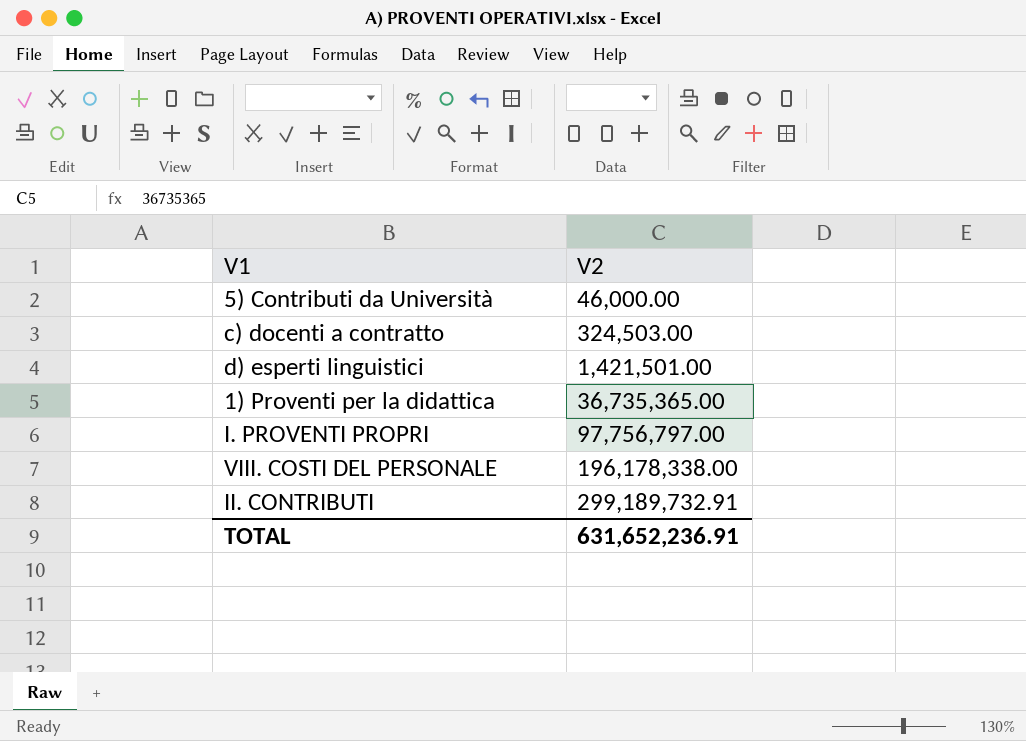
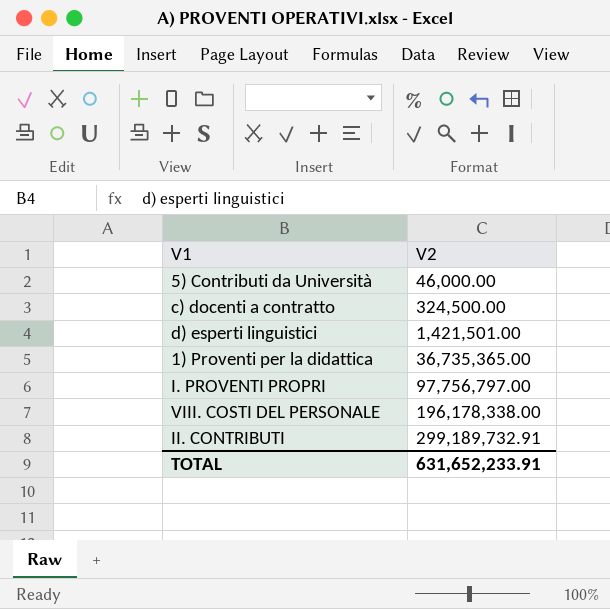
c) docenti a contratto | V2: 324,503.00 -> 324,500.00
TOTAL | V2: 631,652,236.91 -> 631,652,233.91

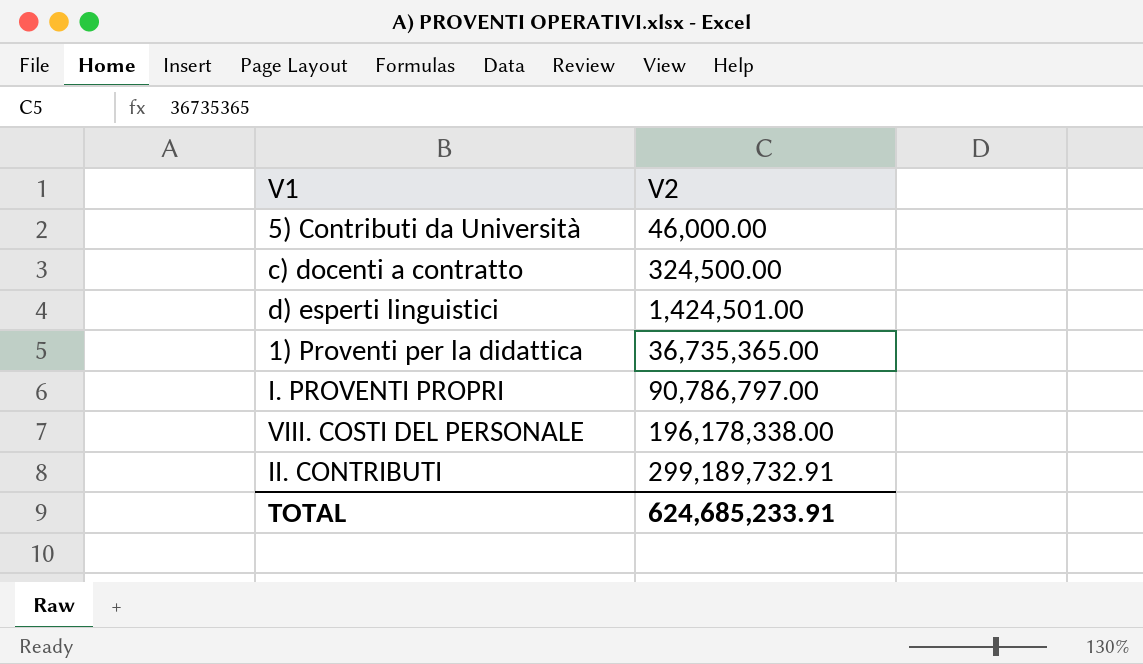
d) esperti linguistici | V2: 1,421,501.00 -> 1,424,501.00
I. PROVENTI PROPRI | V2: 97,756,797.00 -> 90,786,797.00
TOTAL | V2: 631,652,233.91 -> 624,685,233.91

